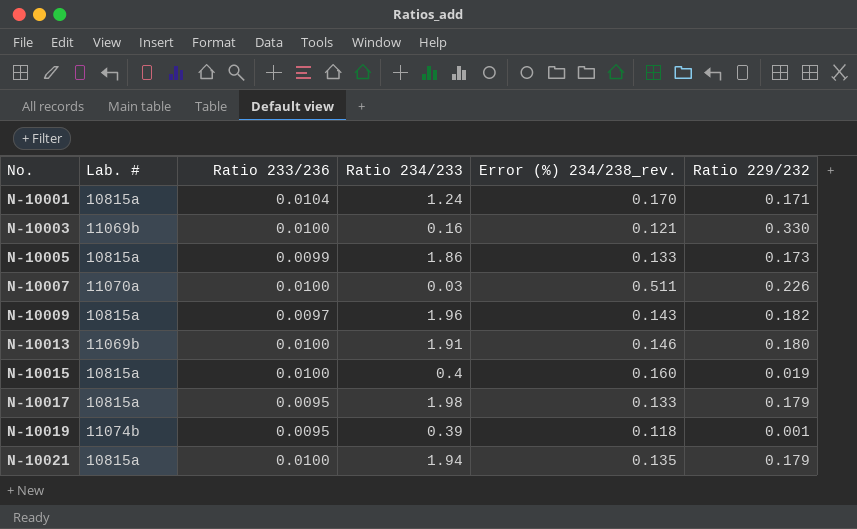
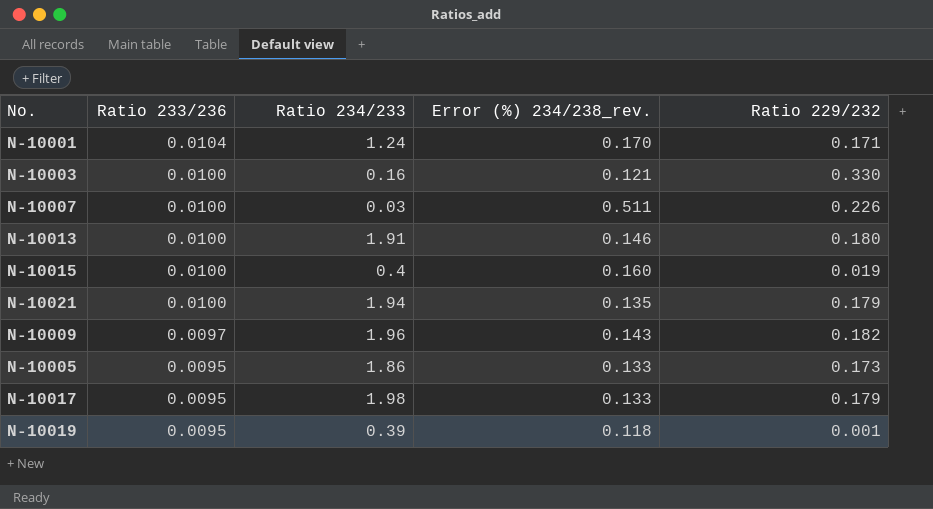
row order: No. ascending -> Ratio 233/236 descending
column Lab. # | position: 2 -> none
N-10005 | Ratio 233/236: 0.0099 -> 0.0095

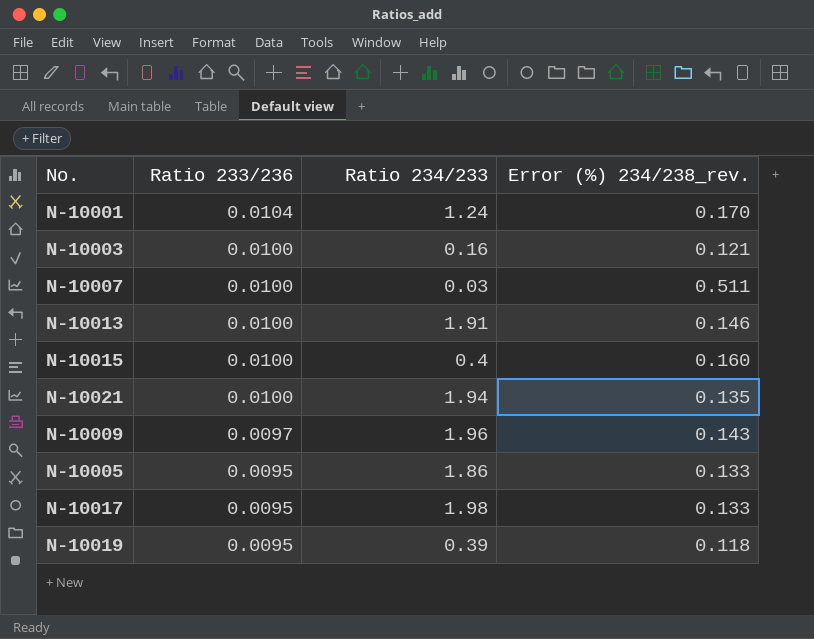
column Ratio 229/232 | position: 5 -> none

